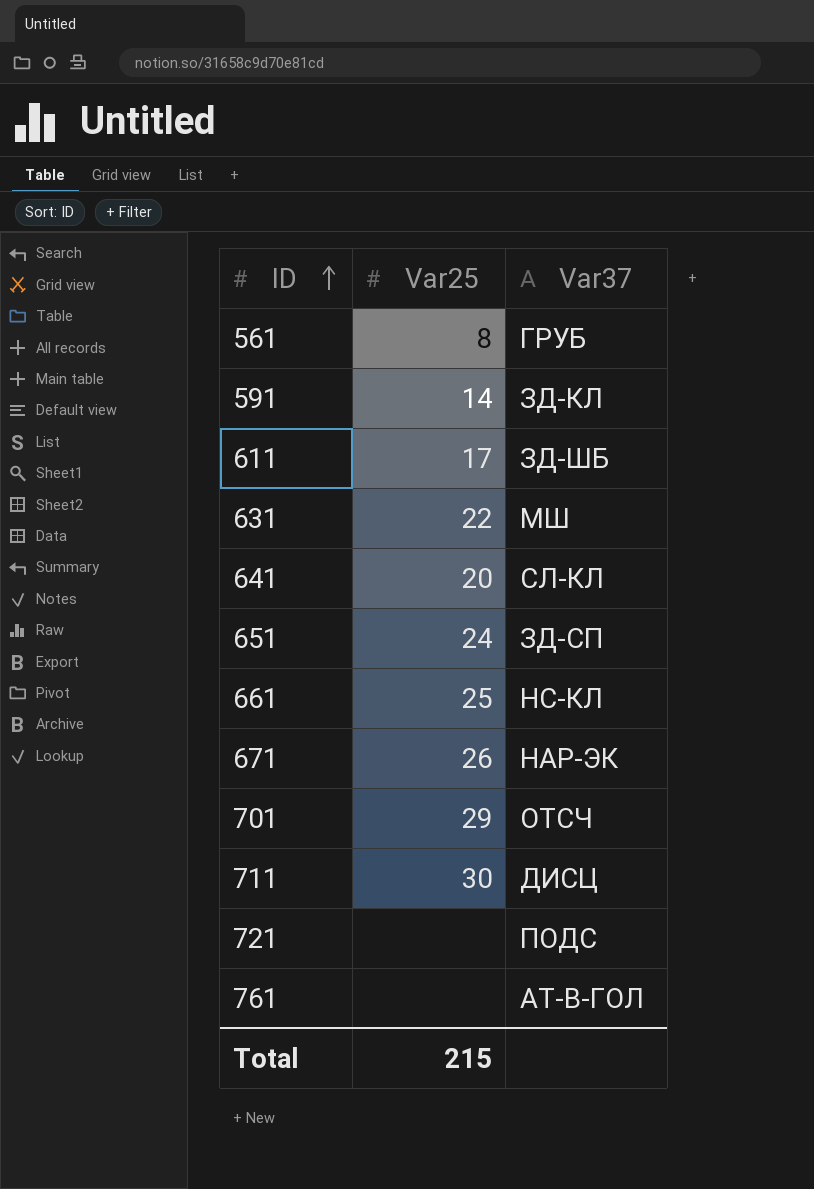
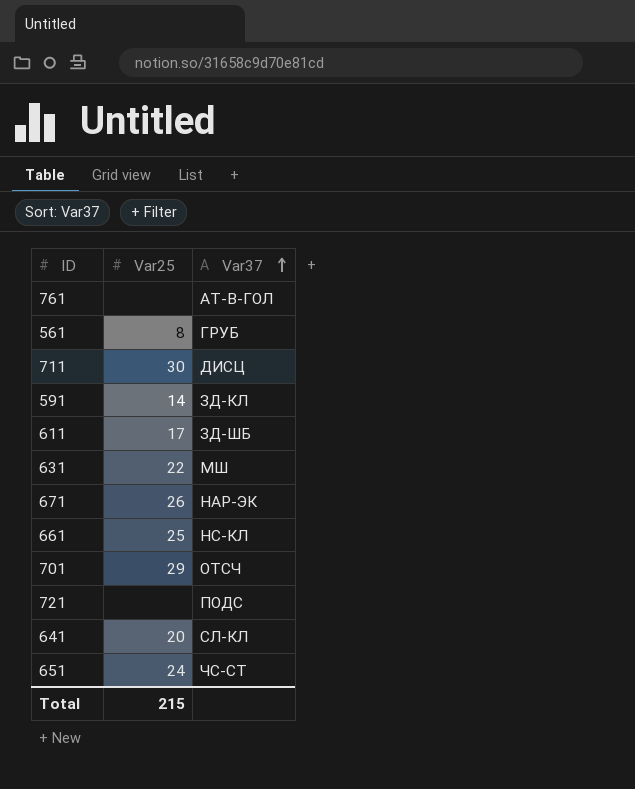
row order: ID ascending -> Var37 ascending
651 | Var37: ЗД-СП -> ЧС-СТ

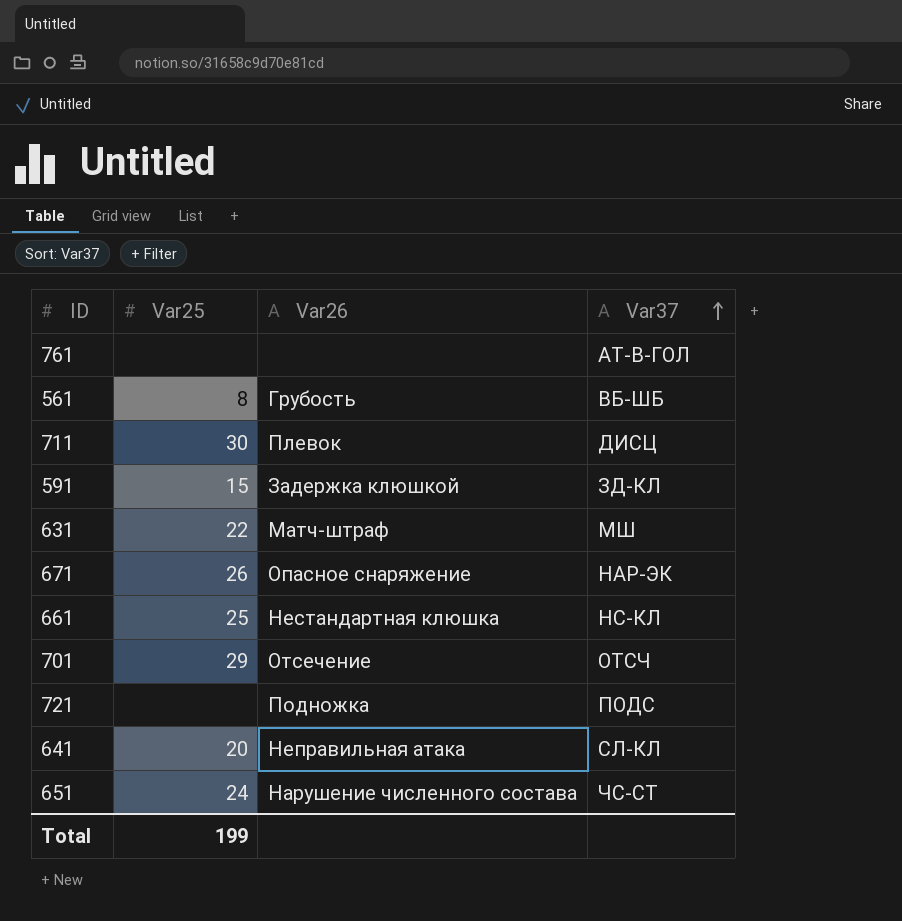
column Var26 | position: none -> 3
row 611: 17 | ЗД-ШБ -> none
561 | Var37: ГРУБ -> ВБ-ШБ
591 | Var25: 14 -> 15
Total | Var25: 215 -> 199

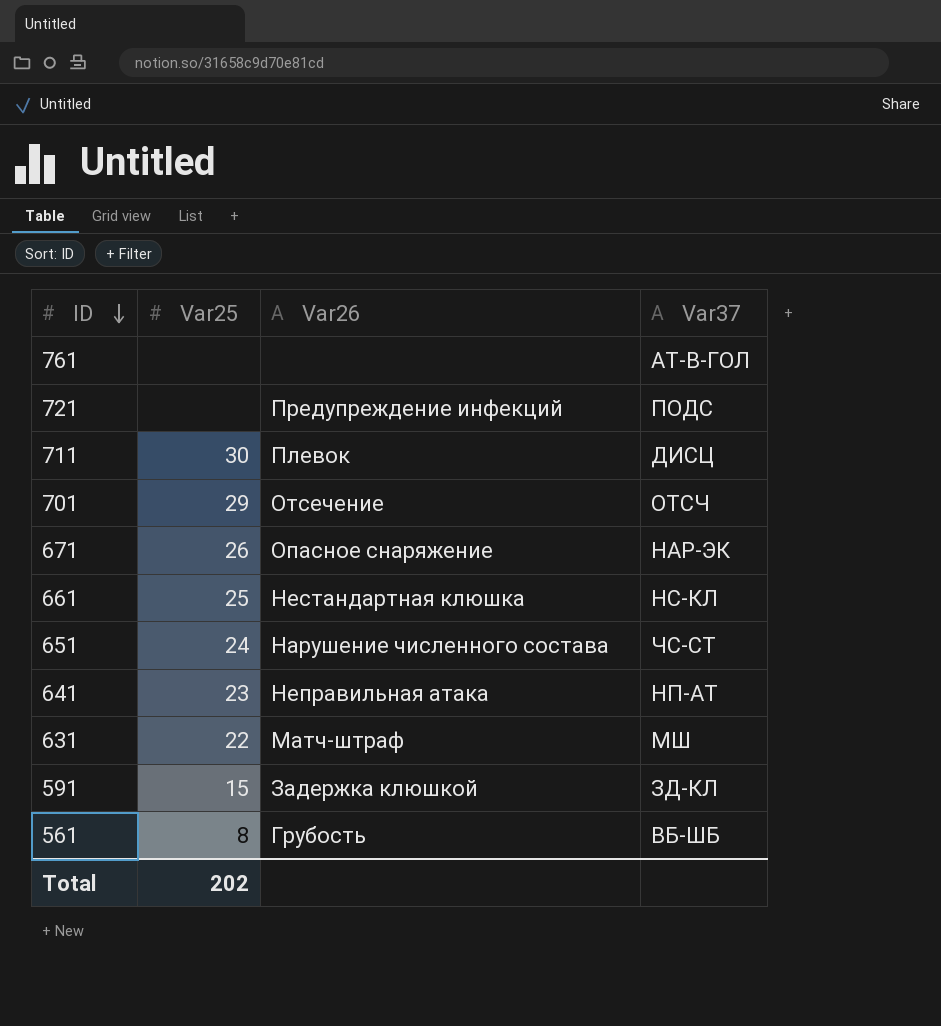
row order: Var37 ascending -> ID descending
721 | Var26: Подножка -> Предупреждение инфекций
641 | Var25: 20 -> 23
641 | Var37: СЛ-КЛ -> НП-АТ
Total | Var25: 199 -> 202

